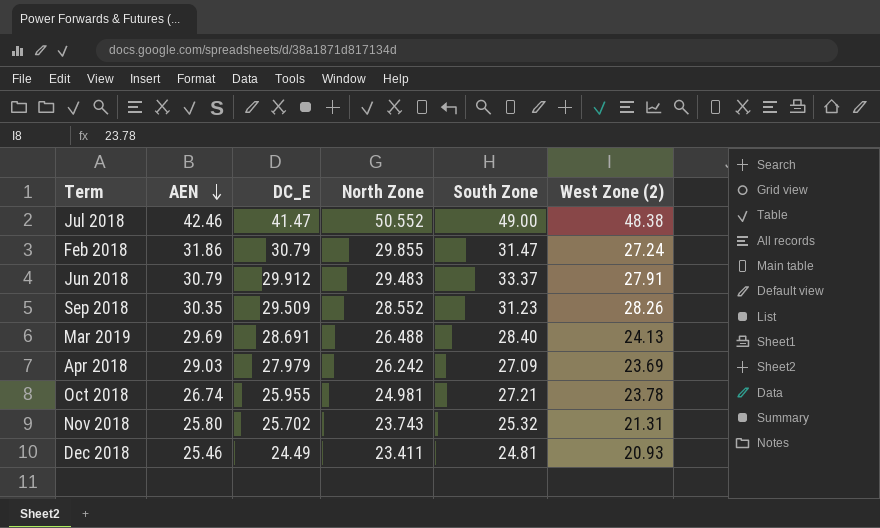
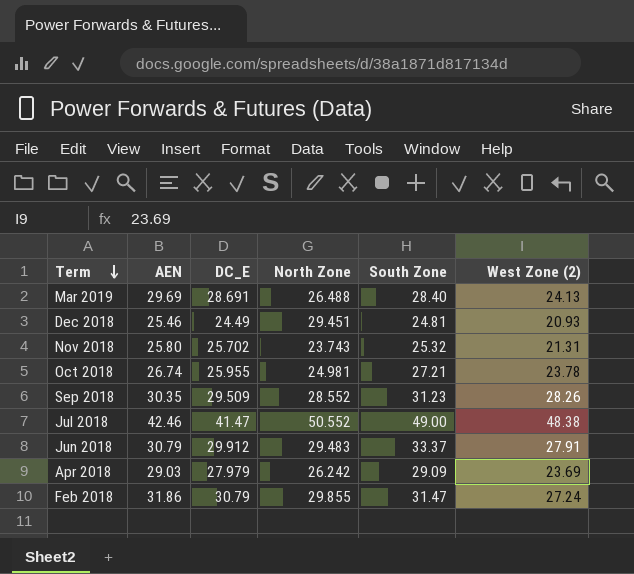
row order: AEN descending -> Term descending
Dec 2018 | North Zone: 23.411 -> 29.451
Apr 2018 | South Zone: 27.09 -> 29.09

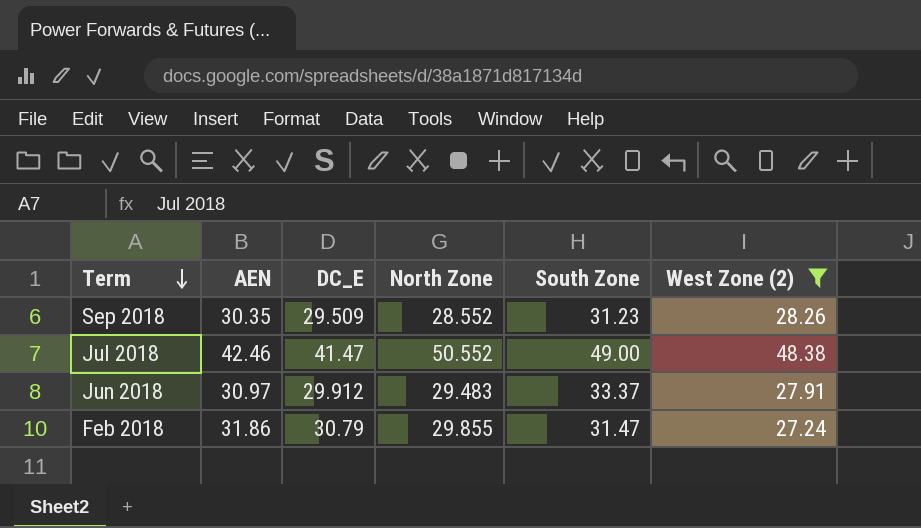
filter: none -> West Zone (2) >= 27.24
Jun 2018 | AEN: 30.79 -> 30.97

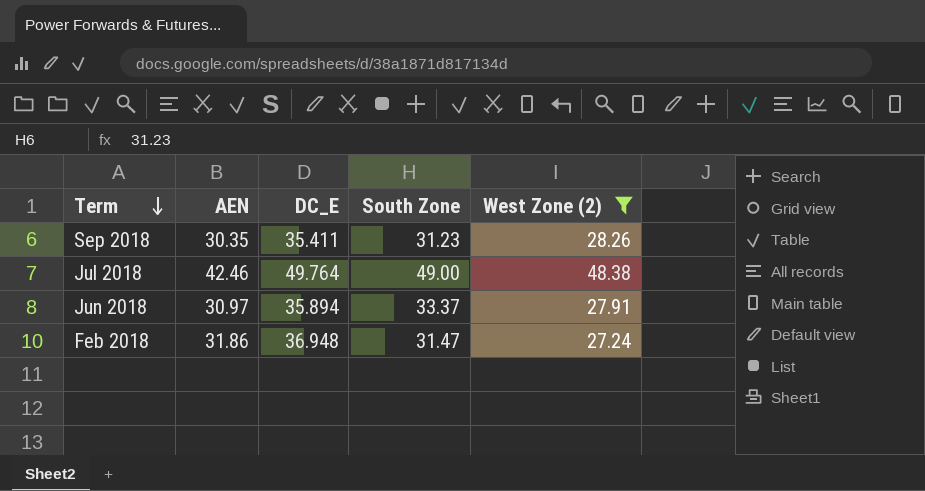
column North Zone | position: 4 -> none
Sep 2018 | DC_E: 29.509 -> 35.411
Jul 2018 | DC_E: 41.47 -> 49.764
Jun 2018 | DC_E: 29.912 -> 35.894
Feb 2018 | DC_E: 30.79 -> 36.948

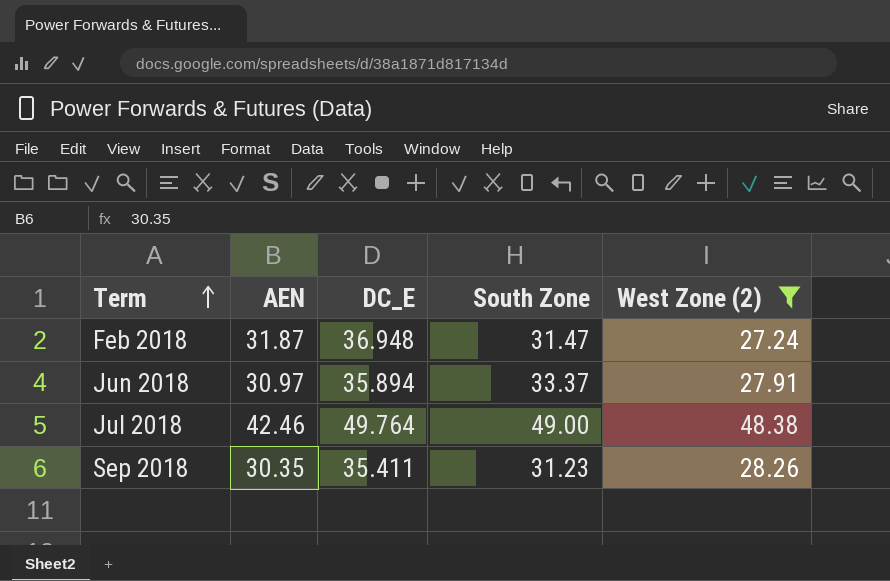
row order: Term descending -> Term ascending
Feb 2018 | AEN: 31.86 -> 31.87

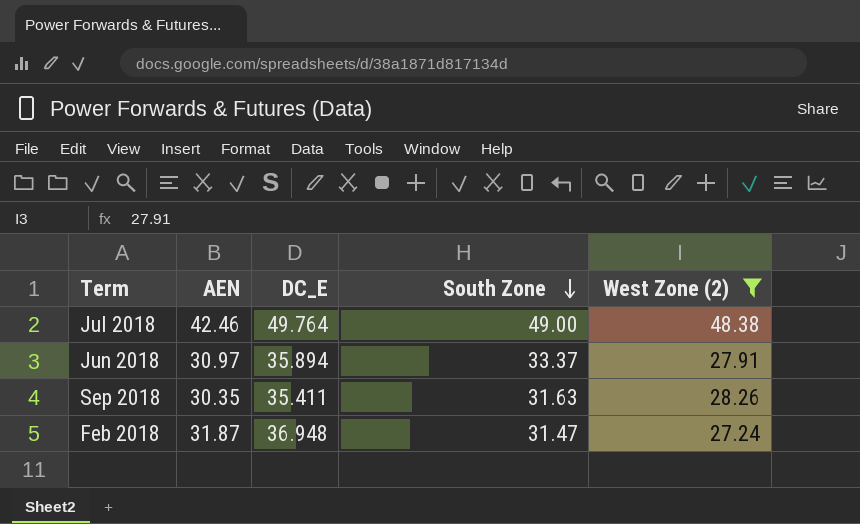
row order: Term ascending -> South Zone descending
Sep 2018 | South Zone: 31.23 -> 31.63

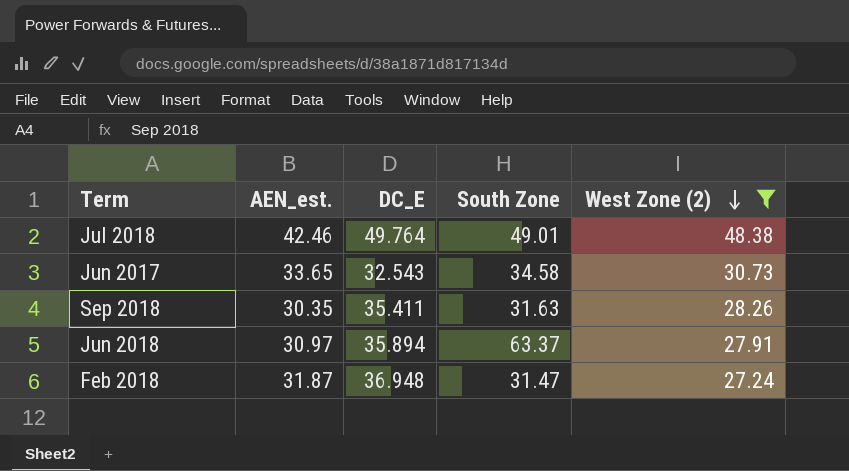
row order: South Zone descending -> West Zone (2) descending
column name: AEN -> AEN_est.
Jul 2018 | South Zone: 49.00 -> 49.01
row Jun 2017: none -> 33.65 | 32.543 | 34.58 | 30.73
Jun 2018 | South Zone: 33.37 -> 63.37

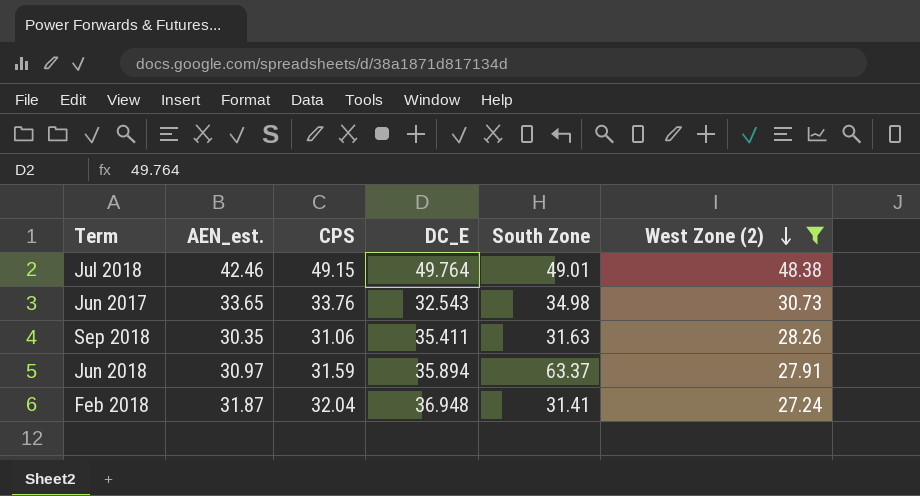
column CPS | position: none -> 3
Jun 2017 | South Zone: 34.58 -> 34.98
Feb 2018 | South Zone: 31.47 -> 31.41

